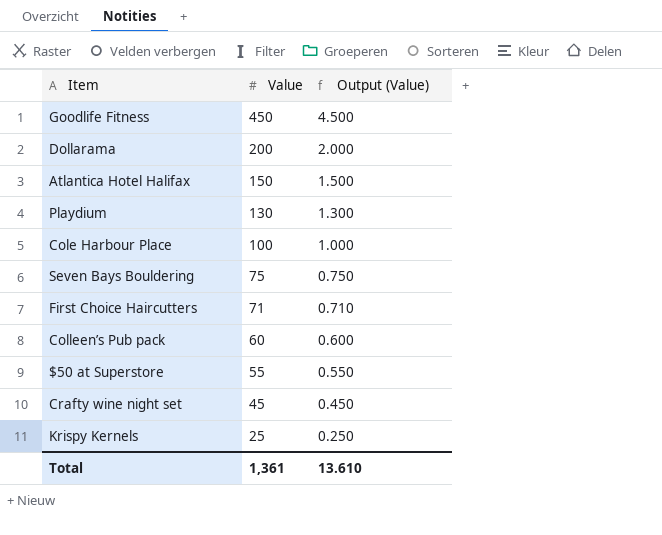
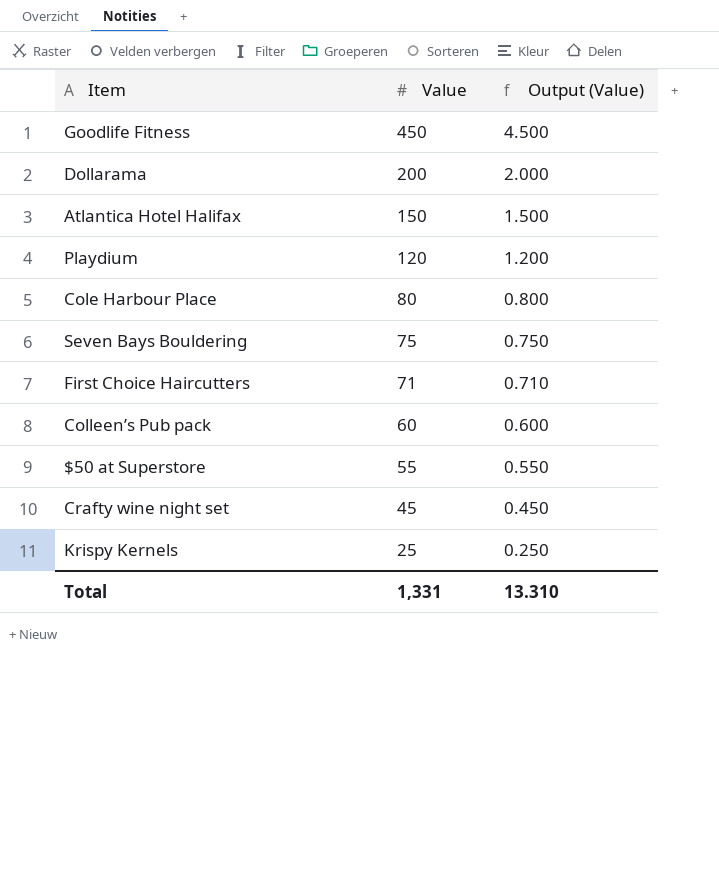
Playdium | Value: 130 -> 120
Playdium | Output (Value): 1.300 -> 1.200
Cole Harbour Place | Value: 100 -> 80
Cole Harbour Place | Output (Value): 1.000 -> 0.800
Total | Value: 1,361 -> 1,331
Total | Output (Value): 13.610 -> 13.310

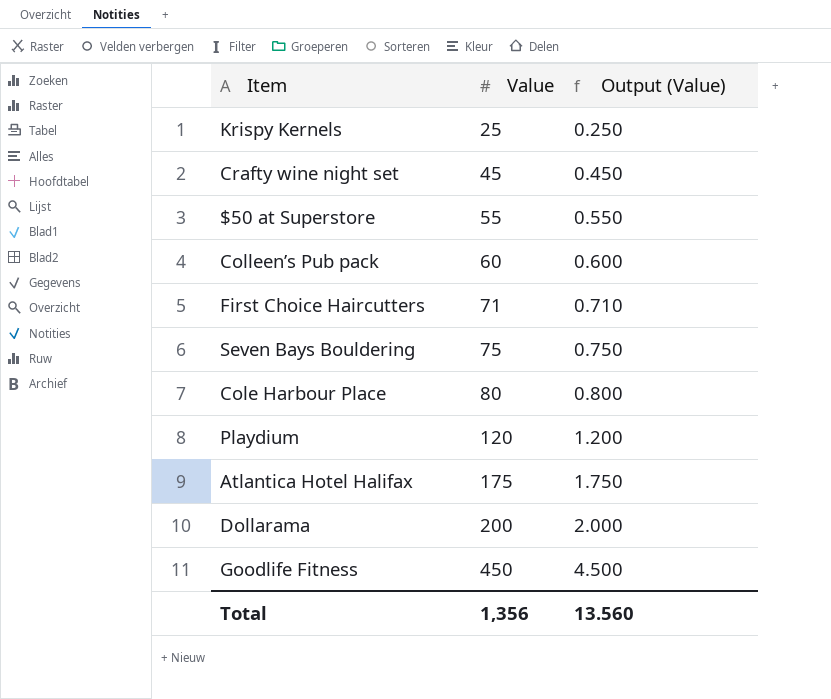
row order: Value descending -> Value ascending
Atlantica Hotel Halifax | Value: 150 -> 175
Atlantica Hotel Halifax | Output (Value): 1.500 -> 1.750
Total | Value: 1,331 -> 1,356
Total | Output (Value): 13.310 -> 13.560

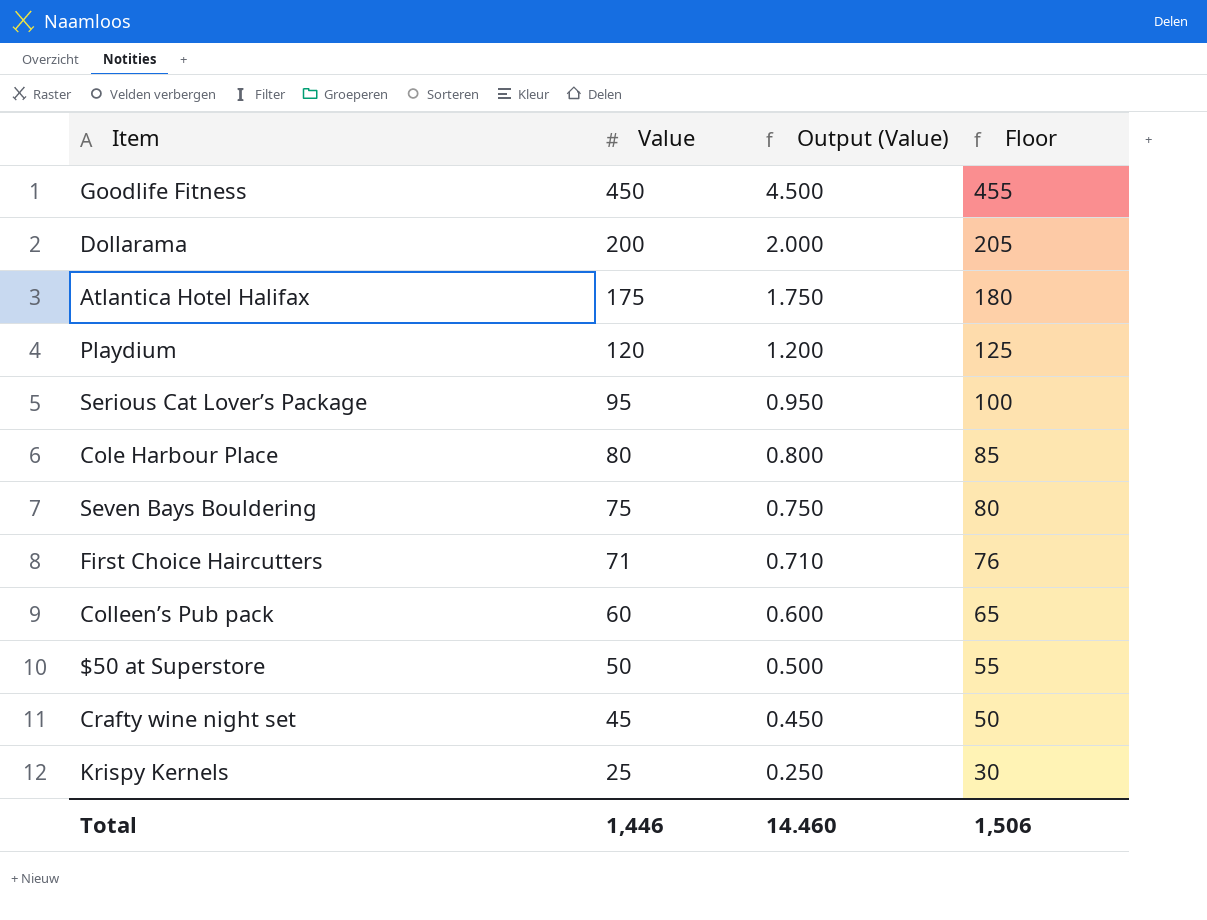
row order: Value ascending -> Value descending
column Floor | formula: none -> [Value] + 5
row Serious Cat Lover’s Package: none -> 95 | 0.950 | 100
$50 at Superstore | Value: 55 -> 50
$50 at Superstore | Output (Value): 0.550 -> 0.500
Total | Value: 1,356 -> 1,446
Total | Output (Value): 13.560 -> 14.460

